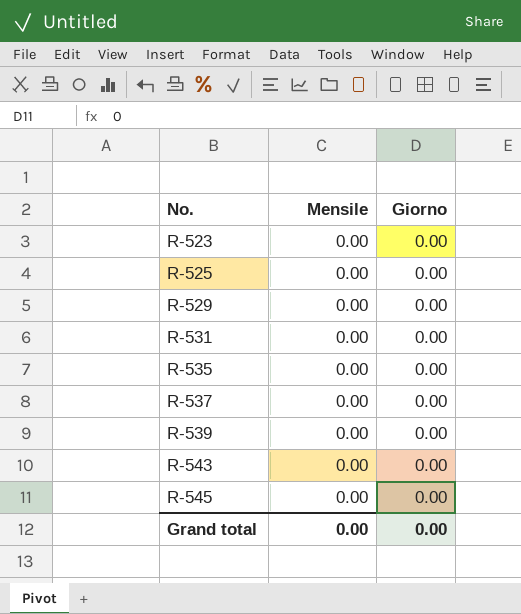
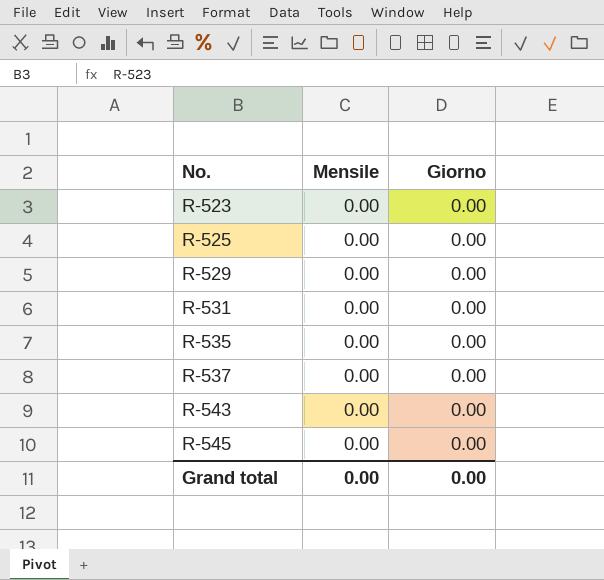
row R-539: 0.00 | 0.00 -> none

